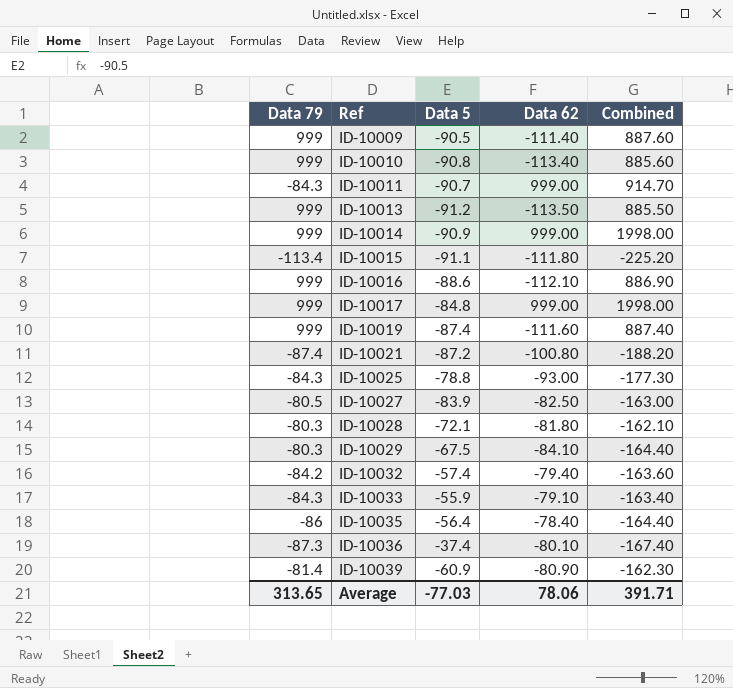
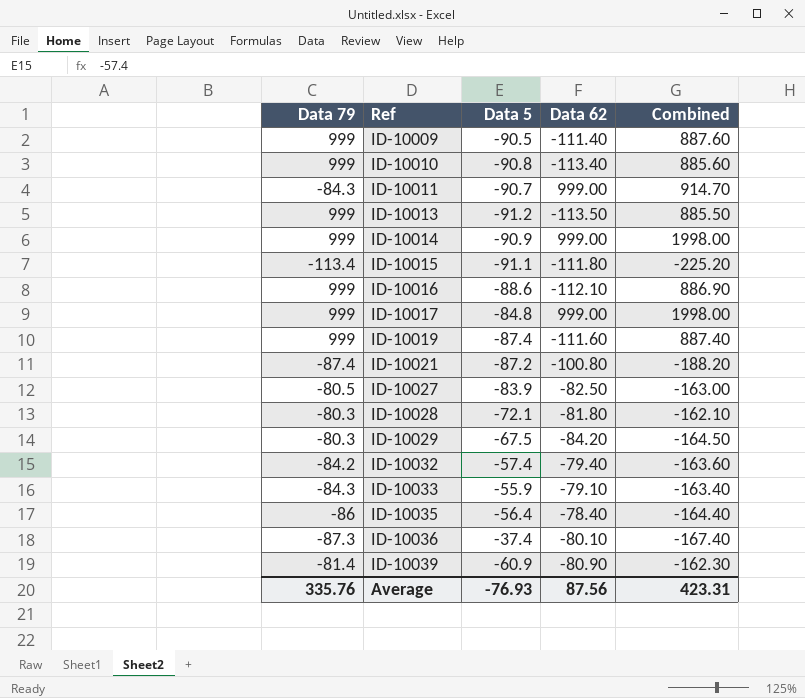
row ID-10025: -84.3 | -78.8 | -93.00 | -177.30 -> none
ID-10029 | Data 62: -84.10 -> -84.20
ID-10029 | Combined: -164.40 -> -164.50
Average | Data 79: 313.65 -> 335.76
Average | Data 5: -77.03 -> -76.93
Average | Data 62: 78.06 -> 87.56
Average | Combined: 391.71 -> 423.31

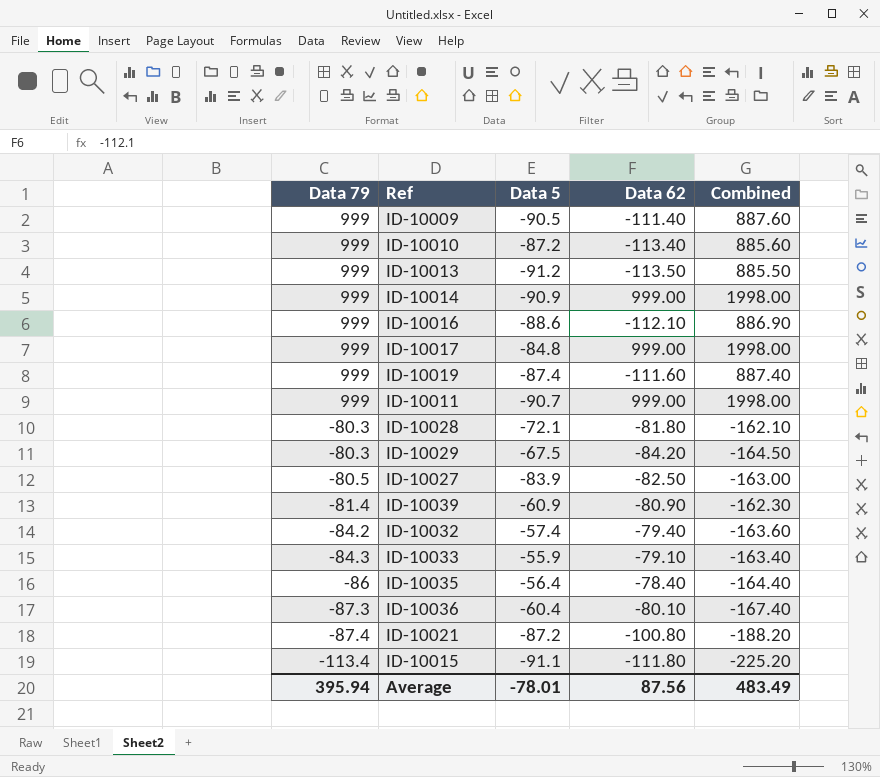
row order: Ref ascending -> Data 79 descending
ID-10010 | Data 5: -90.8 -> -87.2
ID-10011 | Data 79: -84.3 -> 999
ID-10011 | Combined: 914.70 -> 1998.00
ID-10036 | Data 5: -37.4 -> -60.4
Average | Data 79: 335.76 -> 395.94
Average | Data 5: -76.93 -> -78.01
Average | Combined: 423.31 -> 483.49

